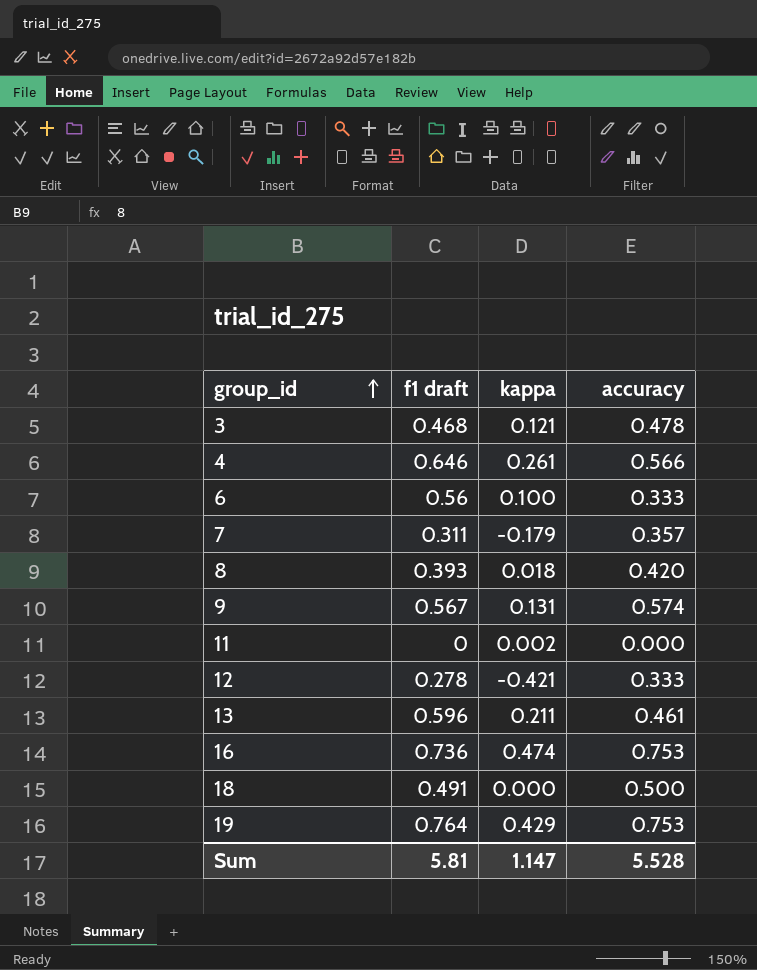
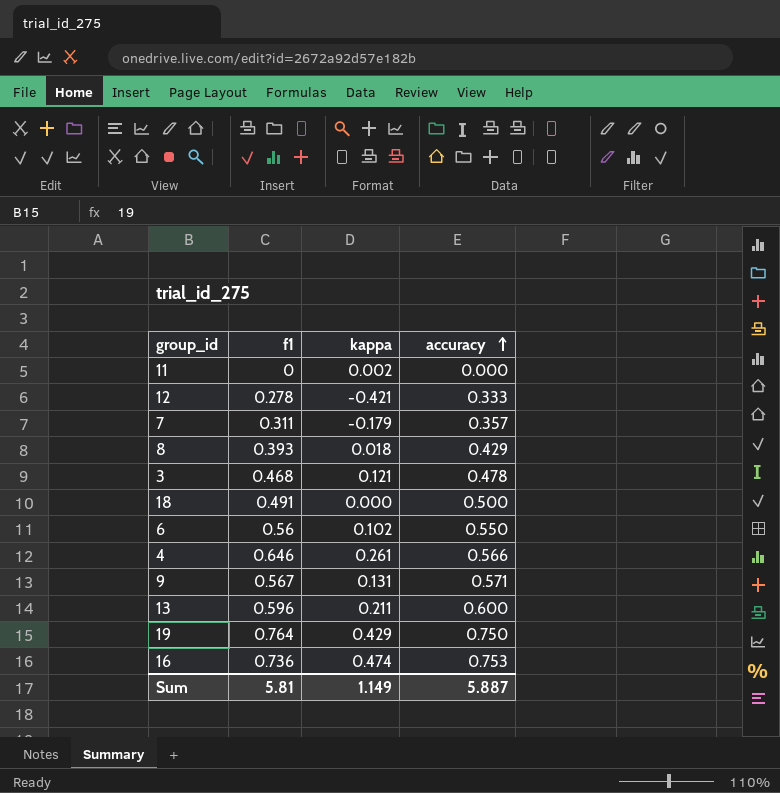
row order: group_id ascending -> accuracy ascending
column name: f1 draft -> f1
8 | accuracy: 0.420 -> 0.429
6 | kappa: 0.100 -> 0.102
6 | accuracy: 0.333 -> 0.550
9 | accuracy: 0.574 -> 0.571
13 | accuracy: 0.461 -> 0.600
19 | accuracy: 0.753 -> 0.750
Sum | kappa: 1.147 -> 1.149
Sum | accuracy: 5.528 -> 5.887

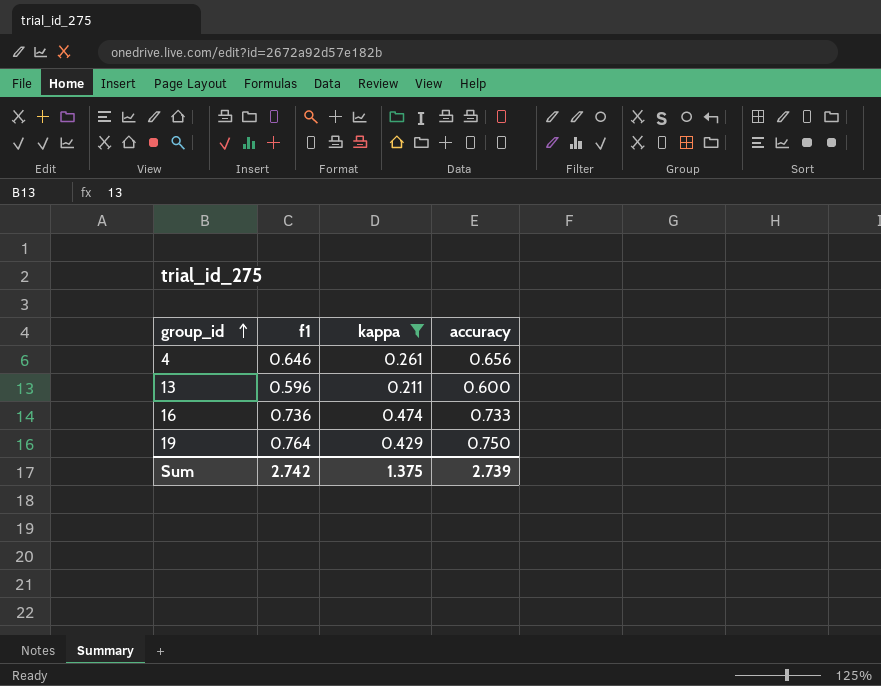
filter: none -> kappa >= 0.211
row order: accuracy ascending -> group_id ascending
4 | accuracy: 0.566 -> 0.656
16 | accuracy: 0.753 -> 0.733
Sum | f1: 5.81 -> 2.742
Sum | kappa: 1.149 -> 1.375
Sum | accuracy: 5.887 -> 2.739

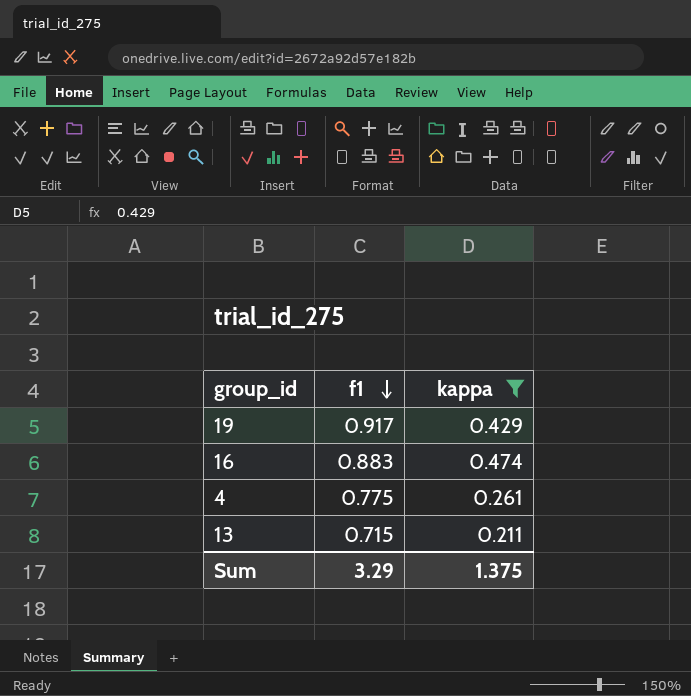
row order: group_id ascending -> f1 descending
column accuracy | position: 4 -> none
19 | f1: 0.764 -> 0.917
16 | f1: 0.736 -> 0.883
4 | f1: 0.646 -> 0.775
13 | f1: 0.596 -> 0.715
Sum | f1: 2.742 -> 3.29

